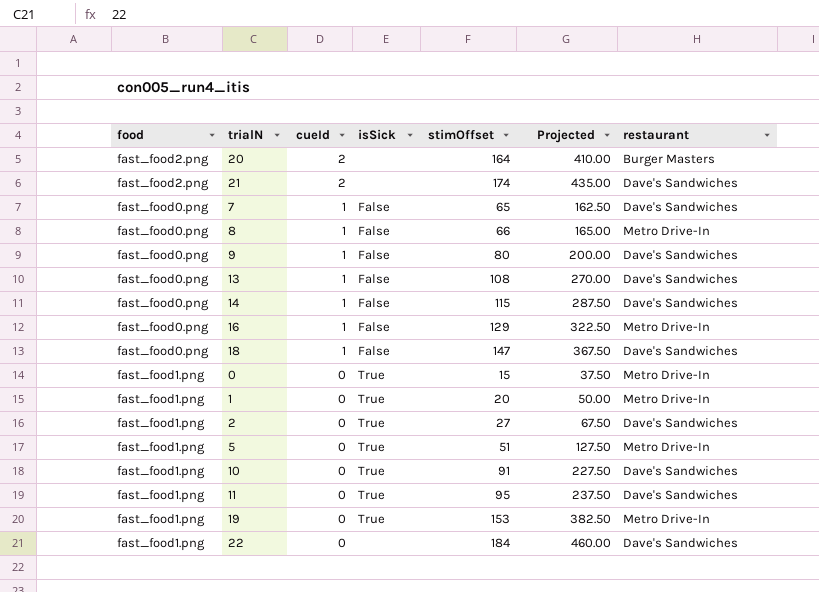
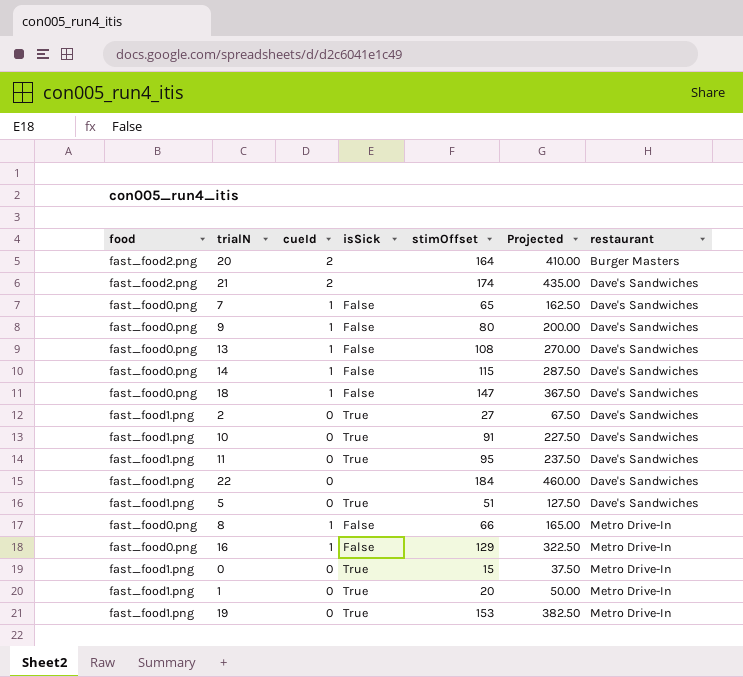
row order: cueId descending -> restaurant ascending
5 | restaurant: Metro Drive-In -> Dave's Sandwiches

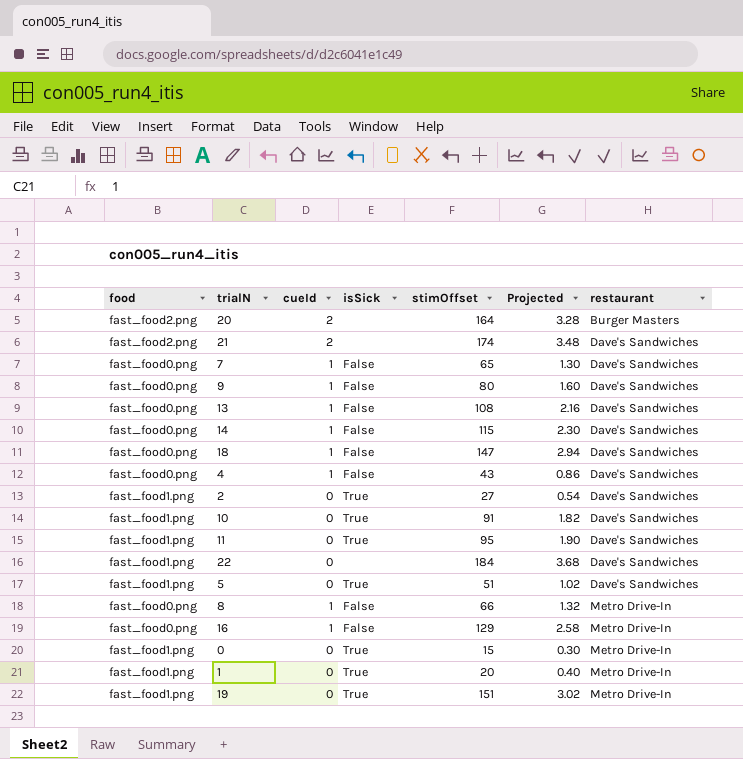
column Projected | formula: [stimOffset] * 2.5 -> [stimOffset] * 0.02
row 4: none -> fast_food0.png | 1 | False | 43 | 0.86 | Dave's Sandwiches
19 | stimOffset: 153 -> 151

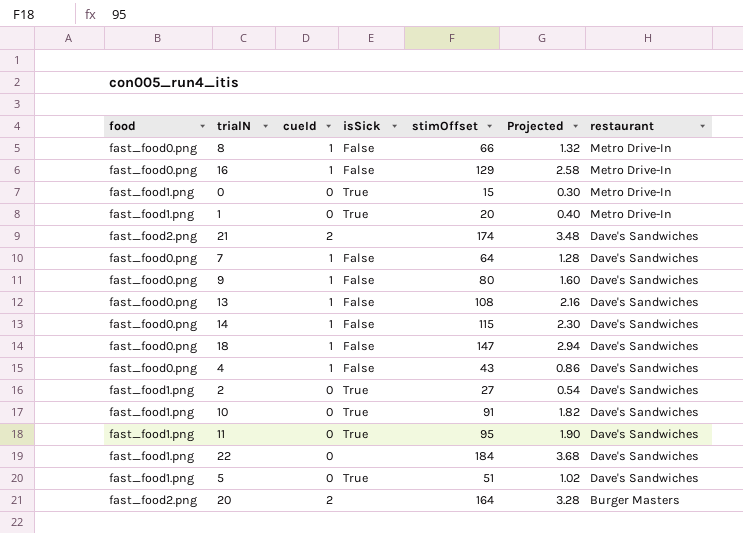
row order: restaurant ascending -> restaurant descending
row 19: fast_food1.png | 0 | True | 151 | 3.02 | Metro Drive-In -> none
7 | stimOffset: 65 -> 64
7 | Projected: 1.30 -> 1.28

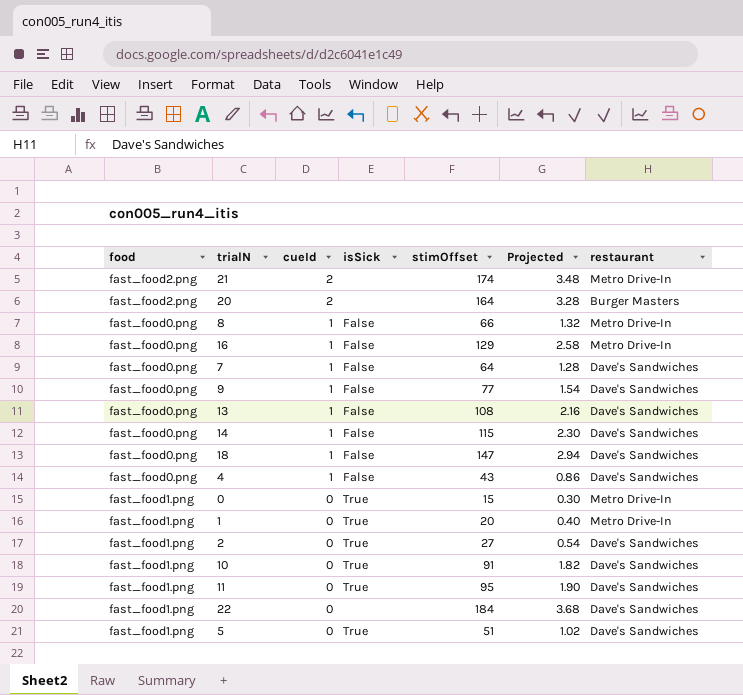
row order: restaurant descending -> cueId descending
21 | restaurant: Dave's Sandwiches -> Metro Drive-In
9 | stimOffset: 80 -> 77
9 | Projected: 1.60 -> 1.54

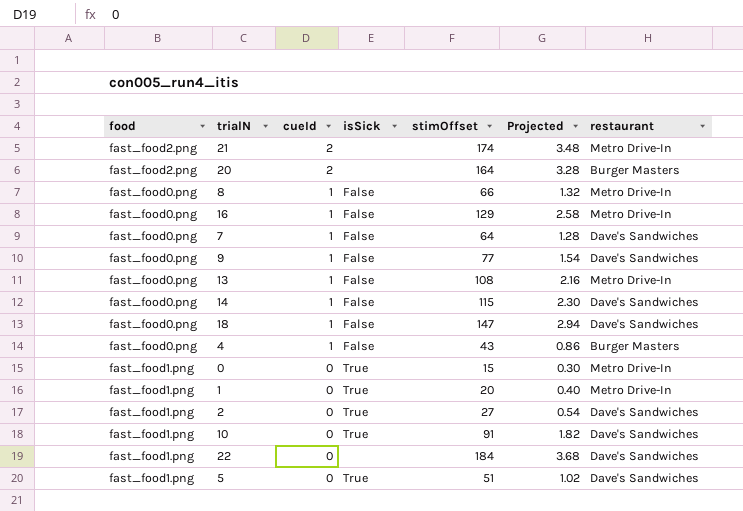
row 11: fast_food1.png | 0 | True | 95 | 1.90 | Dave's Sandwiches -> none
13 | restaurant: Dave's Sandwiches -> Metro Drive-In
4 | restaurant: Dave's Sandwiches -> Burger Masters

